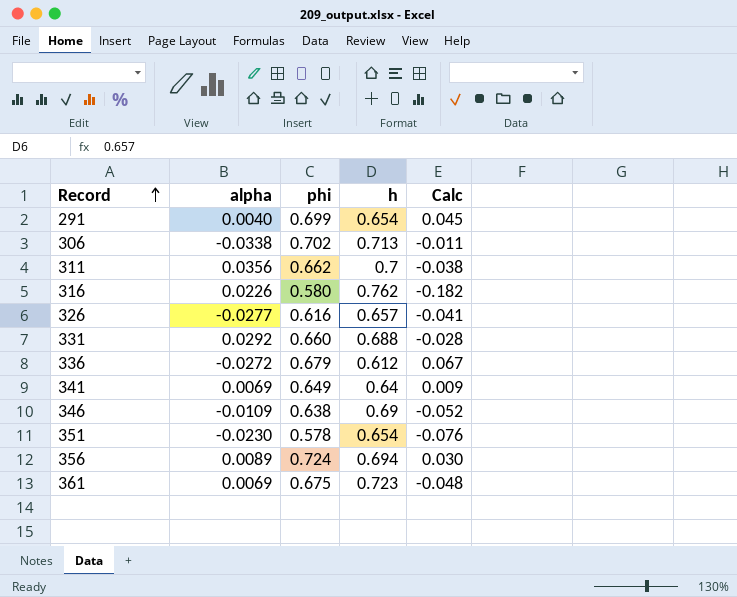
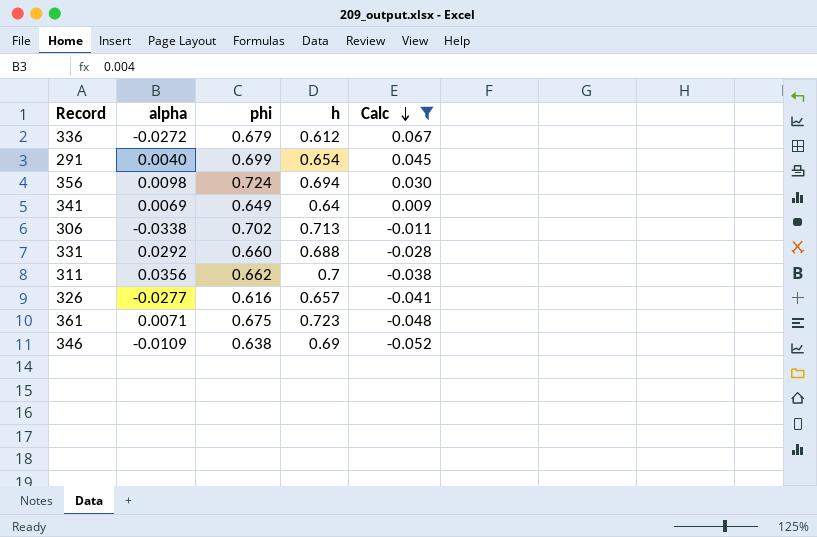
filter: none -> Calc >= -0.052
row order: Record ascending -> Calc descending
356 | alpha: 0.0089 -> 0.0098
361 | alpha: 0.0069 -> 0.0071

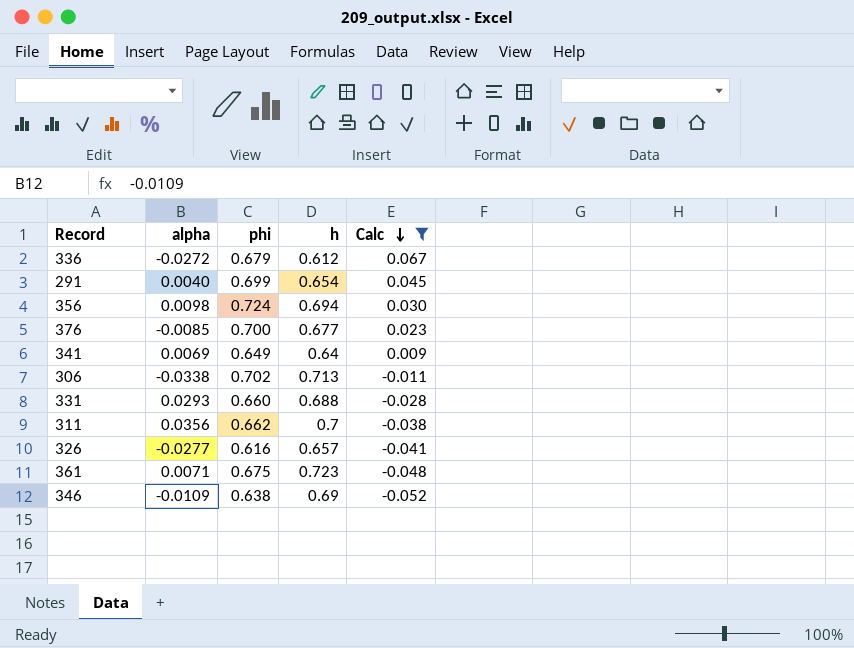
row 376: none -> -0.0085 | 0.700 | 0.677 | 0.023
331 | alpha: 0.0292 -> 0.0293

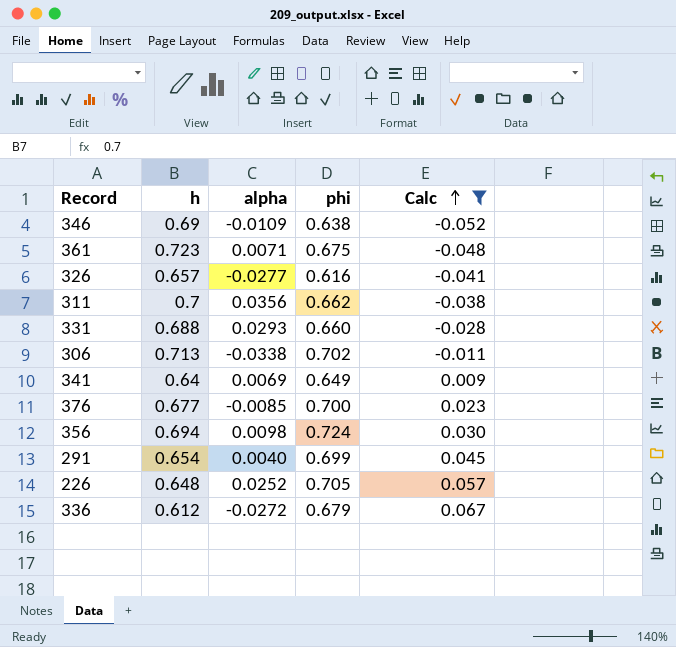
row order: Calc descending -> Calc ascending
column h | position: 4 -> 2
row 226: none -> 0.648 | 0.0252 | 0.705 | 0.057

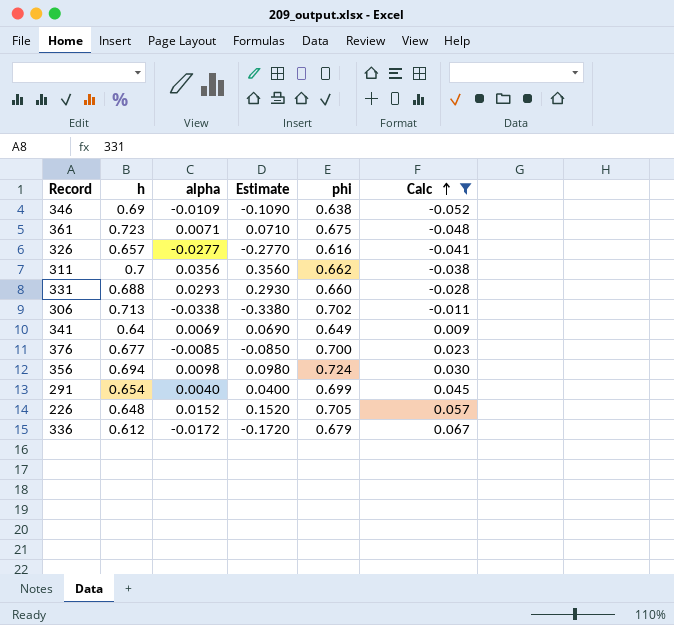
column Estimate | formula: none -> [alpha] * 10
226 | alpha: 0.0252 -> 0.0152
336 | alpha: -0.0272 -> -0.0172

